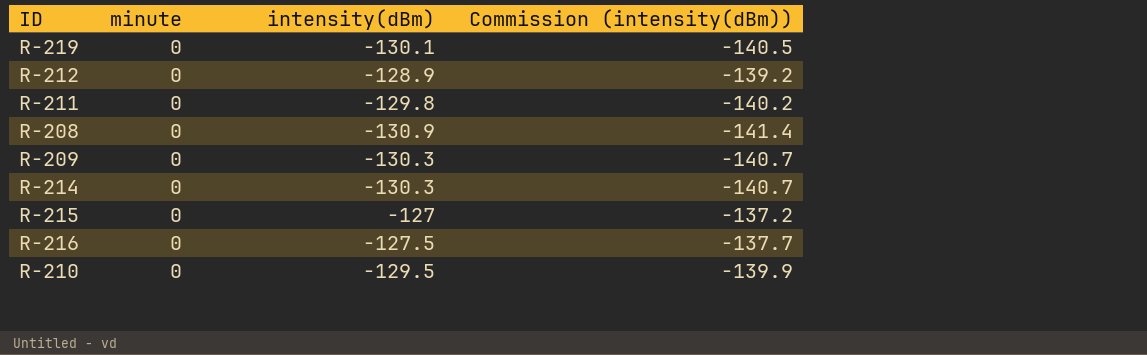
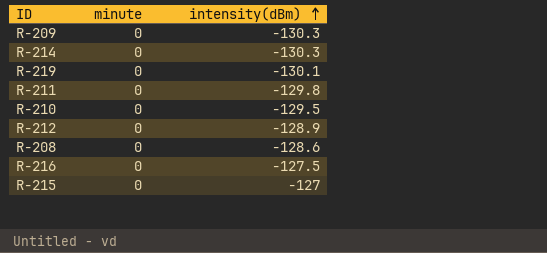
row order: none -> intensity(dBm) ascending
column Commission (intensity(dBm)) | formula: [intensity(dBm)] * 1.08 -> none
R-208 | intensity(dBm): -130.9 -> -128.6

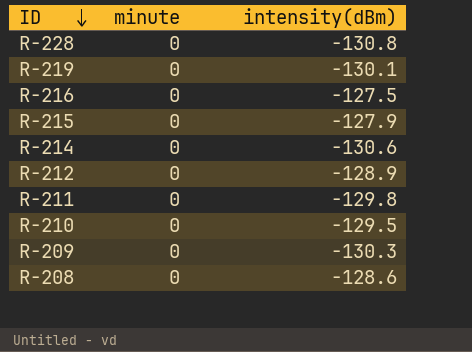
row order: intensity(dBm) ascending -> ID descending
row R-228: none -> 0 | -130.8
R-215 | intensity(dBm): -127 -> -127.9
R-214 | intensity(dBm): -130.3 -> -130.6

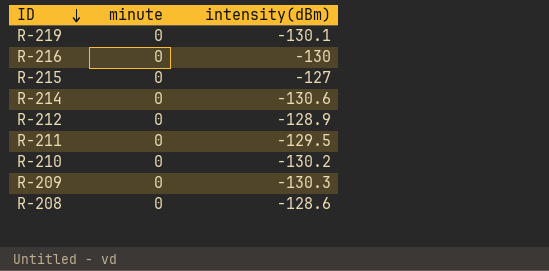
row R-228: 0 | -130.8 -> none
R-216 | intensity(dBm): -127.5 -> -130
R-215 | intensity(dBm): -127.9 -> -127
R-211 | intensity(dBm): -129.8 -> -129.5
R-210 | intensity(dBm): -129.5 -> -130.2

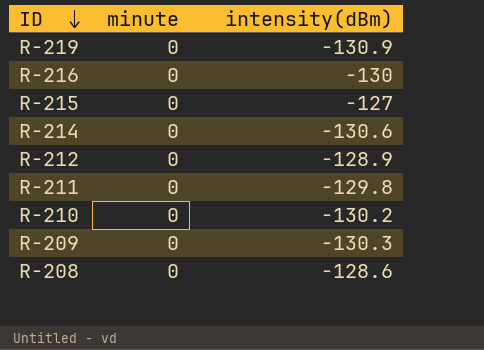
R-219 | intensity(dBm): -130.1 -> -130.9
R-211 | intensity(dBm): -129.5 -> -129.8

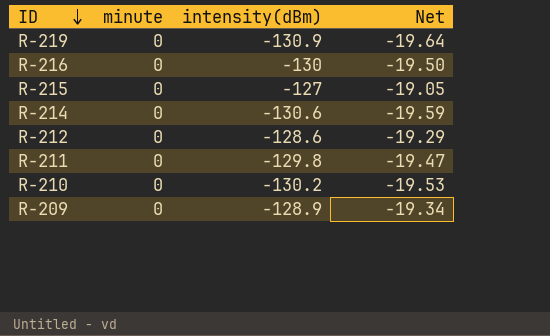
column Net | formula: none -> [intensity(dBm)] * 0.15
row R-208: 0 | -128.6 -> none
R-212 | intensity(dBm): -128.9 -> -128.6
R-209 | intensity(dBm): -130.3 -> -128.9

